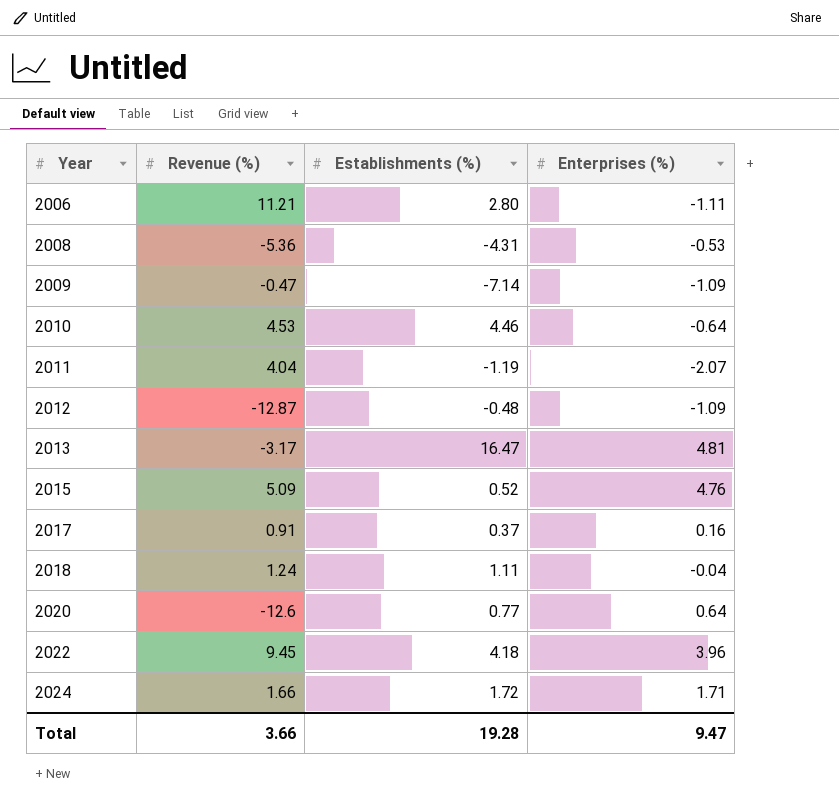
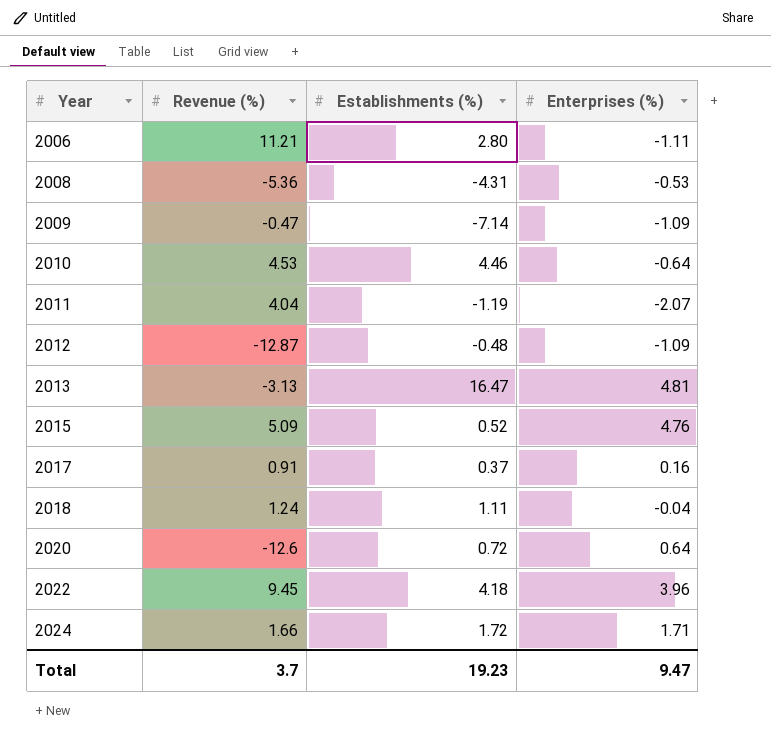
2013 | Revenue (%): -3.17 -> -3.13
2020 | Establishments (%): 0.77 -> 0.72
Total | Revenue (%): 3.66 -> 3.7
Total | Establishments (%): 19.28 -> 19.23

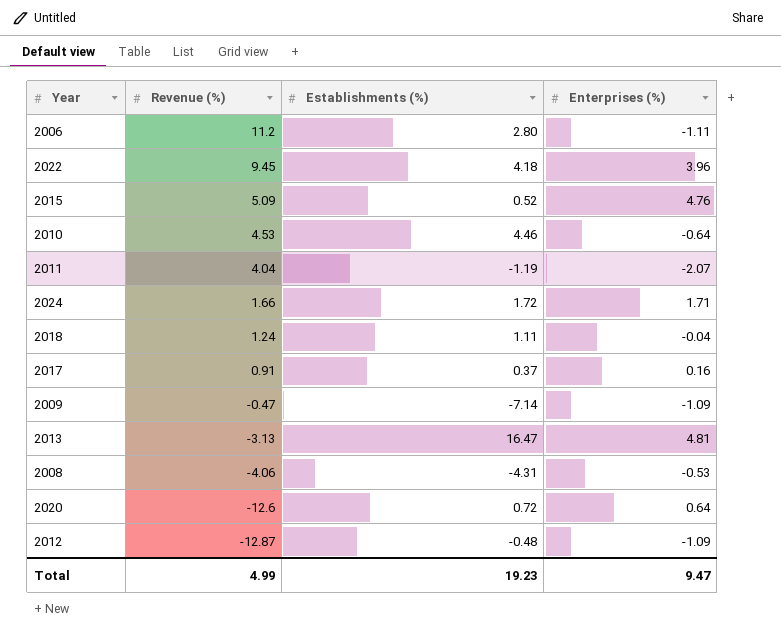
row order: Year ascending -> Revenue (%) descending
2006 | Revenue (%): 11.21 -> 11.2
2008 | Revenue (%): -5.36 -> -4.06
Total | Revenue (%): 3.7 -> 4.99

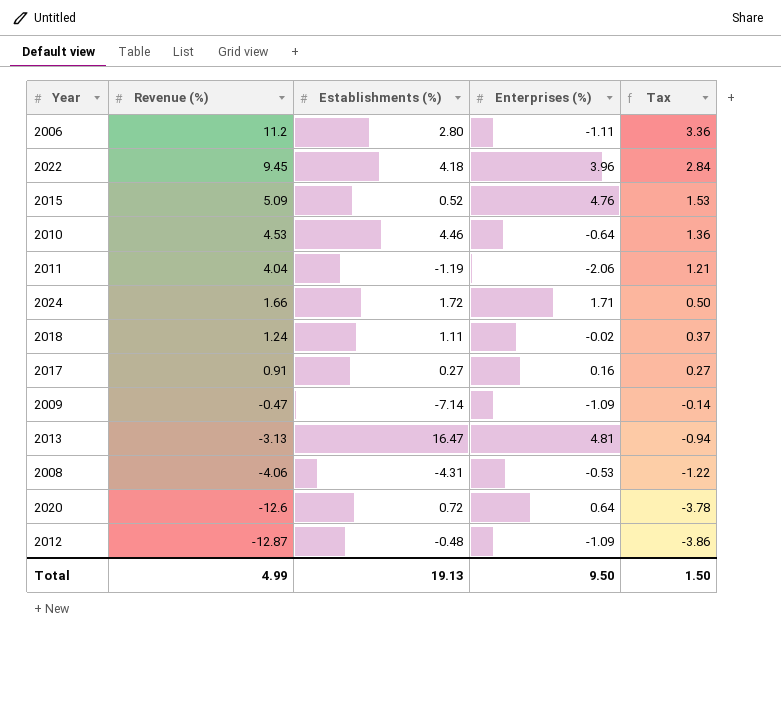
column Tax | formula: none -> [Revenue (%)] * 0.3
2011 | Enterprises (%): -2.07 -> -2.06
2018 | Enterprises (%): -0.04 -> -0.02
2017 | Establishments (%): 0.37 -> 0.27
Total | Establishments (%): 19.23 -> 19.13
Total | Enterprises (%): 9.47 -> 9.50

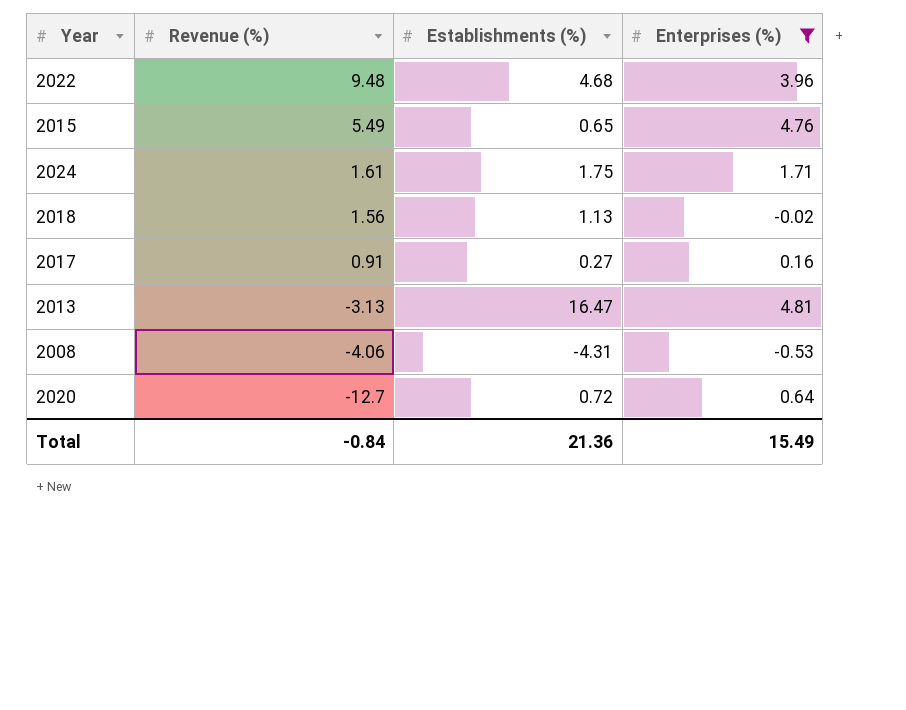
filter: none -> Enterprises (%) >= -0.53
column Tax | formula: [Revenue (%)] * 0.3 -> none
2022 | Revenue (%): 9.45 -> 9.48
2022 | Establishments (%): 4.18 -> 4.68
2015 | Revenue (%): 5.09 -> 5.49
2015 | Establishments (%): 0.52 -> 0.65
2024 | Revenue (%): 1.66 -> 1.61
2024 | Establishments (%): 1.72 -> 1.75
2018 | Revenue (%): 1.24 -> 1.56
2018 | Establishments (%): 1.11 -> 1.13
2020 | Revenue (%): -12.6 -> -12.7
Total | Revenue (%): 4.99 -> -0.84
Total | Establishments (%): 19.13 -> 21.36
Total | Enterprises (%): 9.50 -> 15.49

